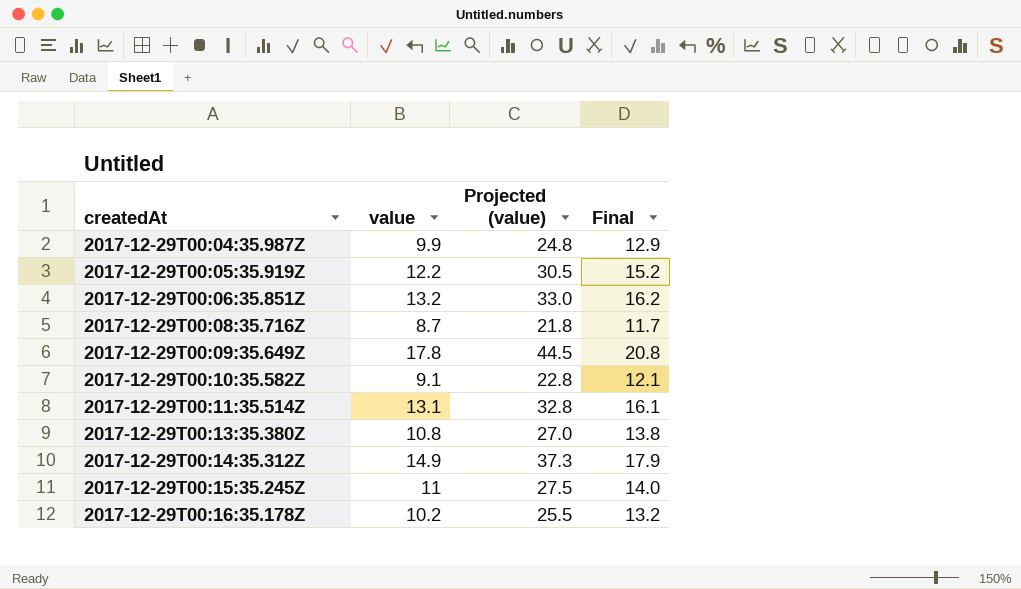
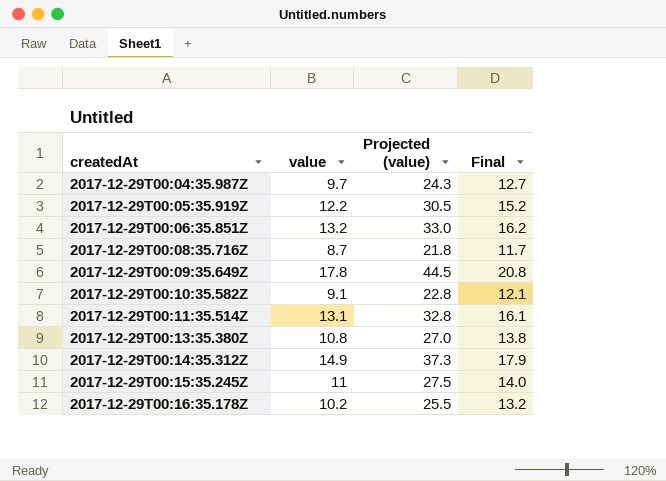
2017-12-29T00:04:35.987Z | value: 9.9 -> 9.7
2017-12-29T00:04:35.987Z | Projected (value): 24.8 -> 24.3
2017-12-29T00:04:35.987Z | Final: 12.9 -> 12.7

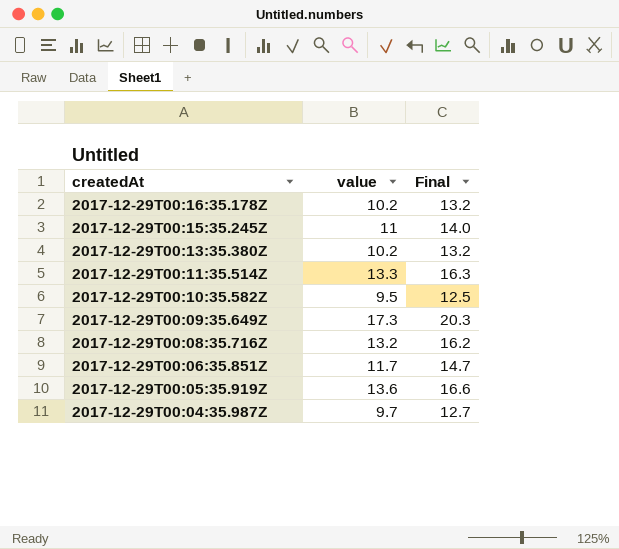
row order: createdAt ascending -> createdAt descending
column Projected (value) | formula: [value] * 2.5 -> none
row 2017-12-29T00:14:35.312Z: 14.9 | 37.3 | 17.9 -> none
2017-12-29T00:13:35.380Z | value: 10.8 -> 10.2
2017-12-29T00:13:35.380Z | Final: 13.8 -> 13.2
2017-12-29T00:11:35.514Z | value: 13.1 -> 13.3
2017-12-29T00:11:35.514Z | Final: 16.1 -> 16.3
2017-12-29T00:10:35.582Z | value: 9.1 -> 9.5
2017-12-29T00:10:35.582Z | Final: 12.1 -> 12.5
2017-12-29T00:09:35.649Z | value: 17.8 -> 17.3
2017-12-29T00:09:35.649Z | Final: 20.8 -> 20.3
2017-12-29T00:08:35.716Z | value: 8.7 -> 13.2
2017-12-29T00:08:35.716Z | Final: 11.7 -> 16.2
2017-12-29T00:06:35.851Z | value: 13.2 -> 11.7
2017-12-29T00:06:35.851Z | Final: 16.2 -> 14.7
2017-12-29T00:05:35.919Z | value: 12.2 -> 13.6
2017-12-29T00:05:35.919Z | Final: 15.2 -> 16.6

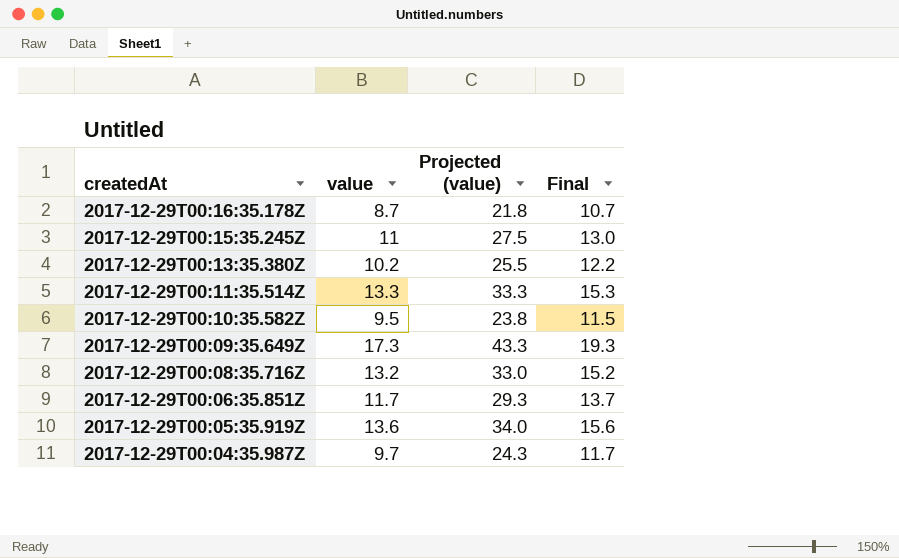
column Projected (value) | formula: none -> [value] * 2.5
column Final | formula: [value] + 3 -> [value] + 2
2017-12-29T00:16:35.178Z | value: 10.2 -> 8.7

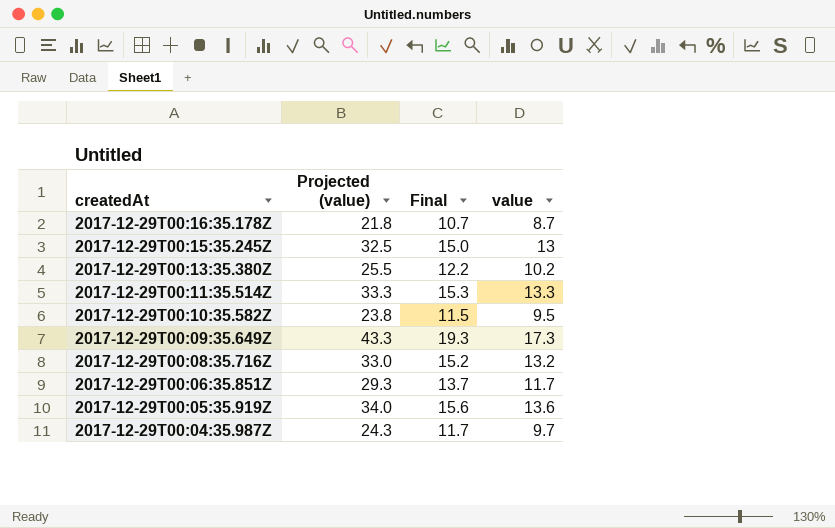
column value | position: 2 -> 4
2017-12-29T00:15:35.245Z | Projected (value): 27.5 -> 32.5
2017-12-29T00:15:35.245Z | Final: 13.0 -> 15.0
2017-12-29T00:15:35.245Z | value: 11 -> 13

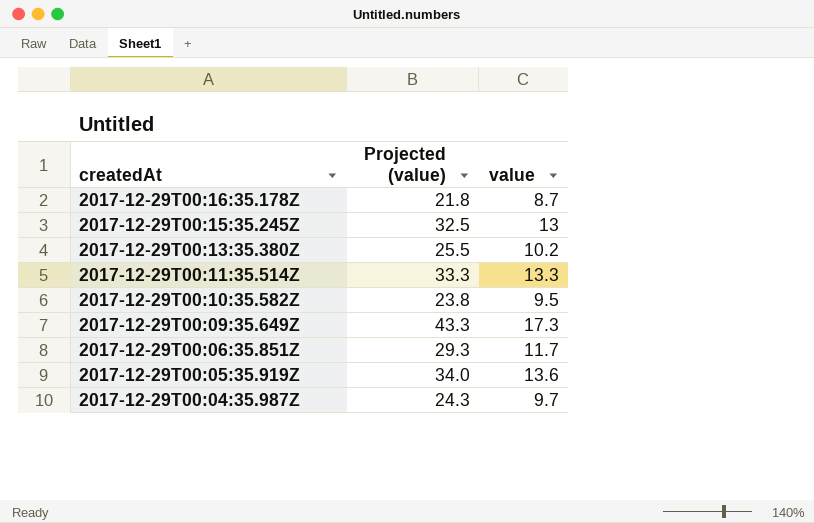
column Final | formula: [value] + 2 -> none
row 2017-12-29T00:08:35.716Z: 33.0 | 15.2 | 13.2 -> none

